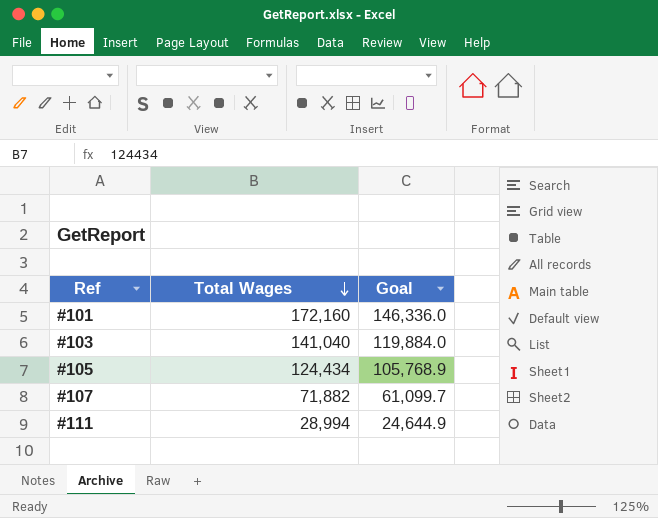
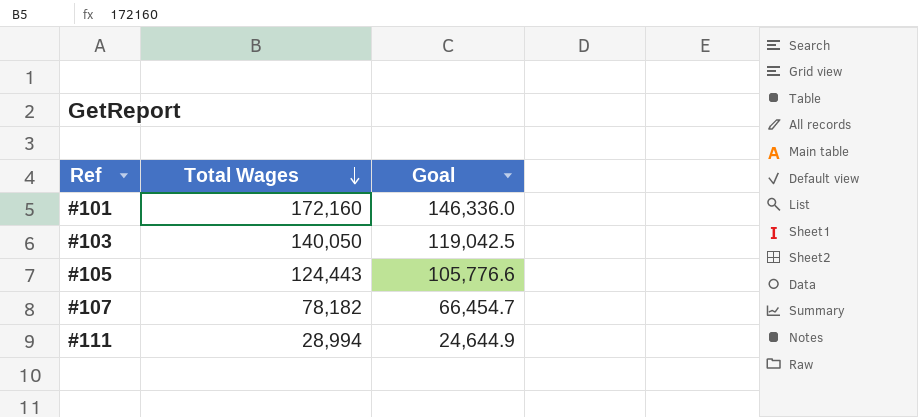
#103 | Total Wages: 141,040 -> 140,050
#103 | Goal: 119,884.0 -> 119,042.5
#105 | Total Wages: 124,434 -> 124,443
#105 | Goal: 105,768.9 -> 105,776.6
#107 | Total Wages: 71,882 -> 78,182
#107 | Goal: 61,099.7 -> 66,454.7

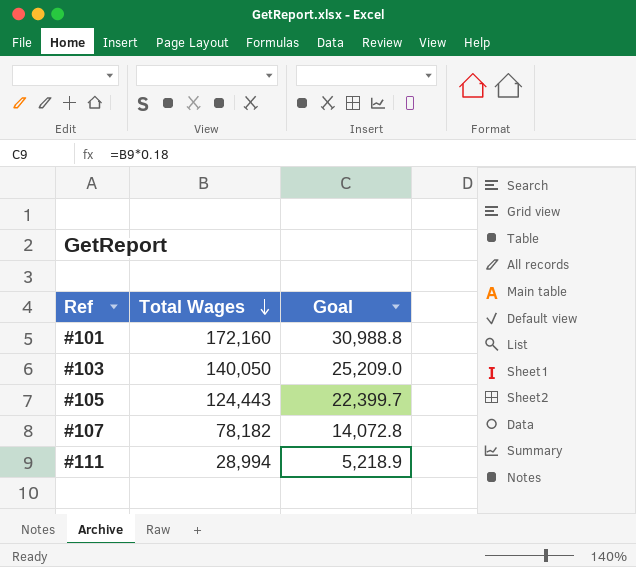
column Goal | formula: [Total Wages] * 0.85 -> [Total Wages] * 0.18

